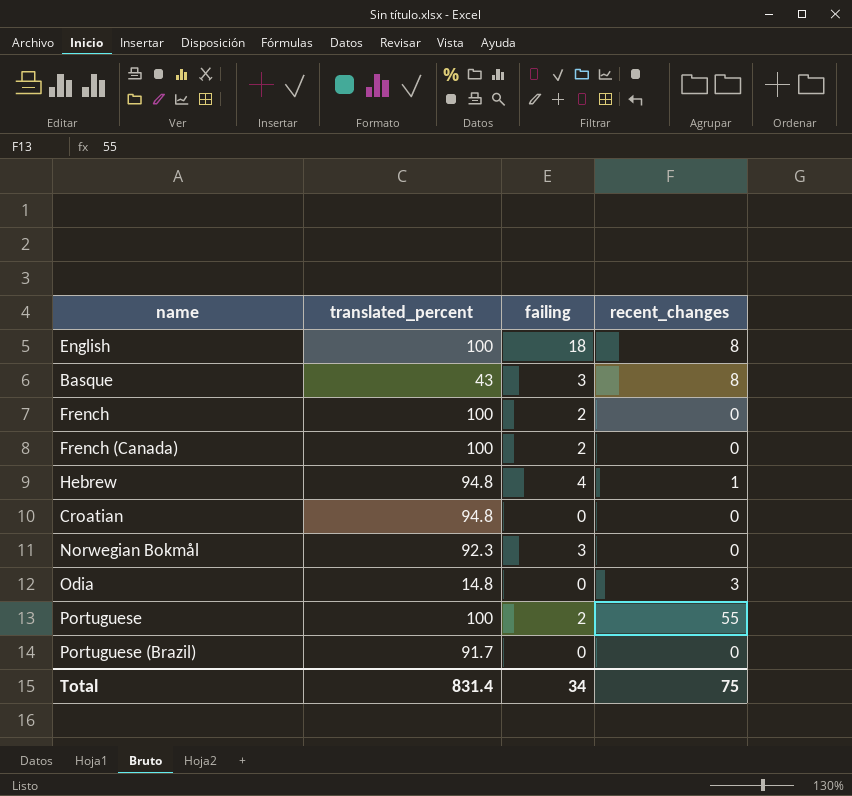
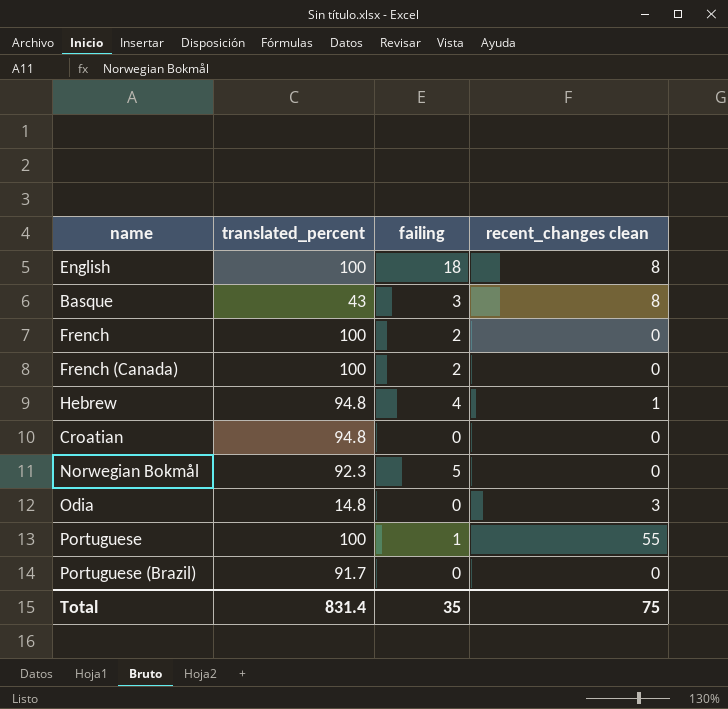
column name: recent_changes -> recent_changes clean
Norwegian Bokmål | failing: 3 -> 5
Portuguese | failing: 2 -> 1
Total | failing: 34 -> 35

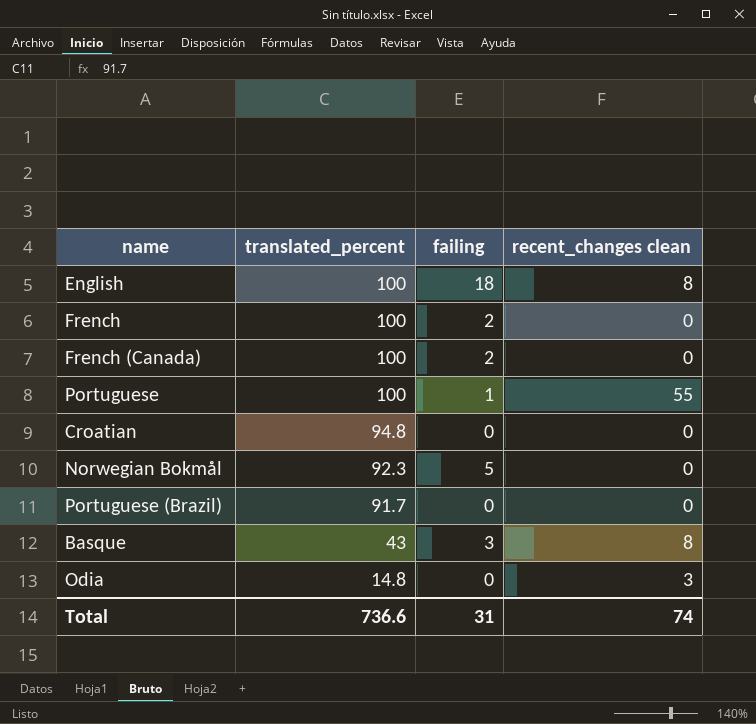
row order: none -> translated_percent descending
row Hebrew: 94.8 | 4 | 1 -> none
Total | translated_percent: 831.4 -> 736.6
Total | failing: 35 -> 31
Total | recent_changes clean: 75 -> 74

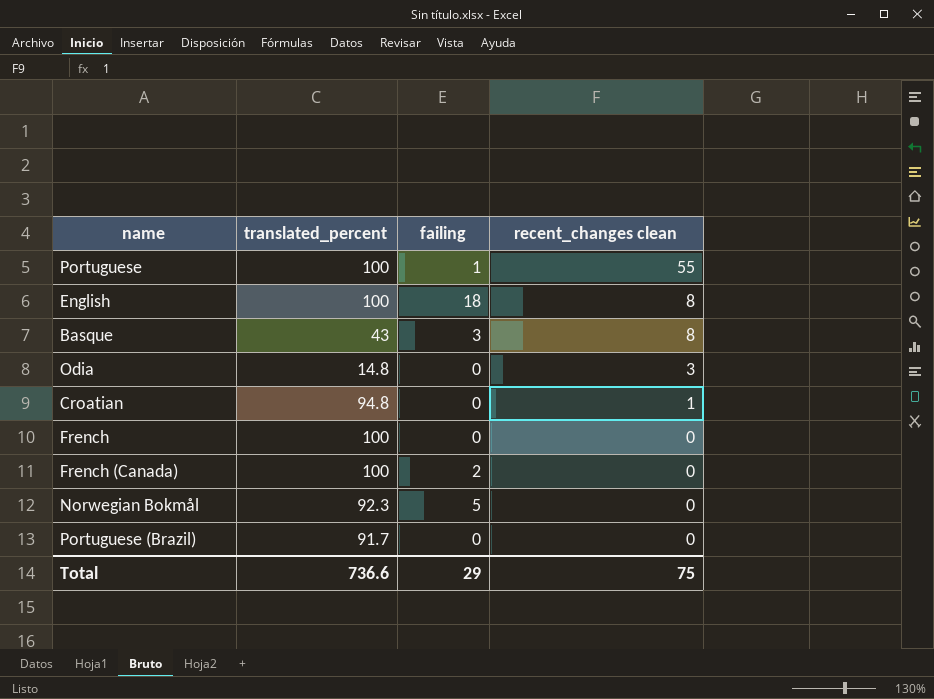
row order: translated_percent descending -> recent_changes clean descending
Croatian | recent_changes clean: 0 -> 1
French | failing: 2 -> 0
Total | failing: 31 -> 29
Total | recent_changes clean: 74 -> 75

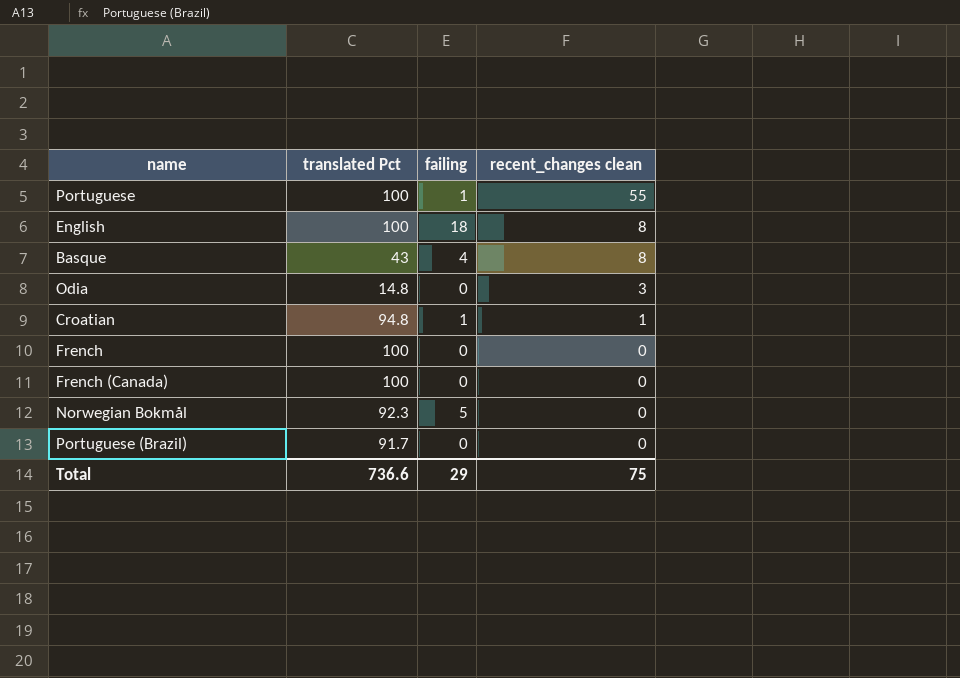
column name: translated_percent -> translated Pct
Basque | failing: 3 -> 4
Croatian | failing: 0 -> 1
French (Canada) | failing: 2 -> 0

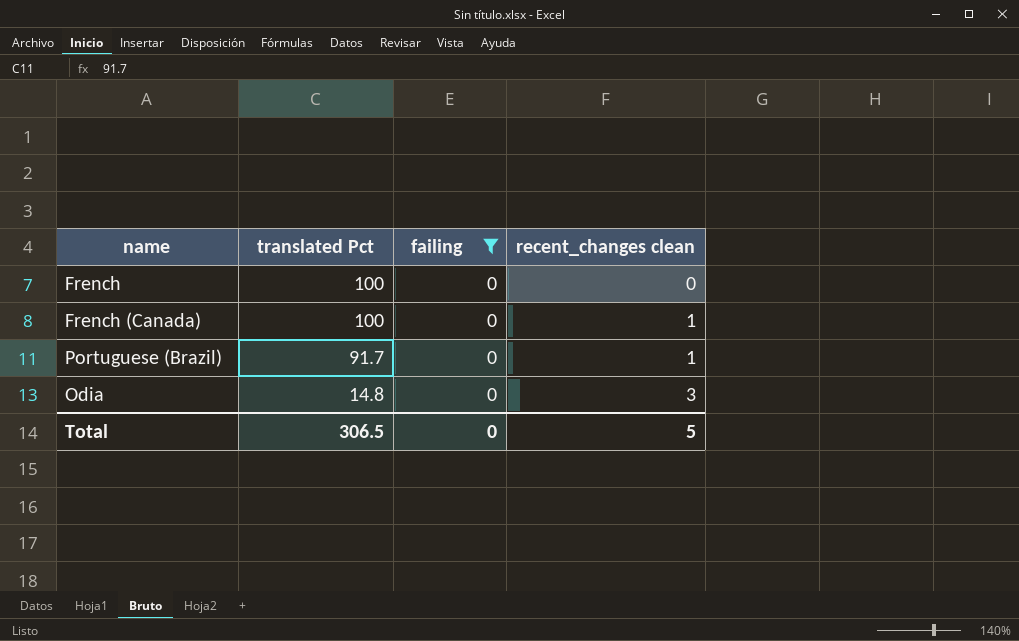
filter: none -> failing = 0
row order: recent_changes clean descending -> translated Pct descending
French (Canada) | recent_changes clean: 0 -> 1
Portuguese (Brazil) | recent_changes clean: 0 -> 1
Total | translated Pct: 736.6 -> 306.5
Total | failing: 29 -> 0
Total | recent_changes clean: 75 -> 5

